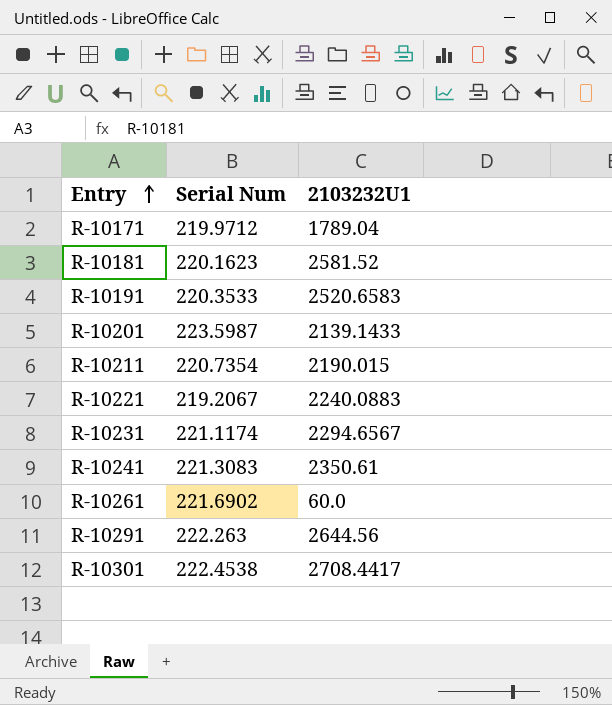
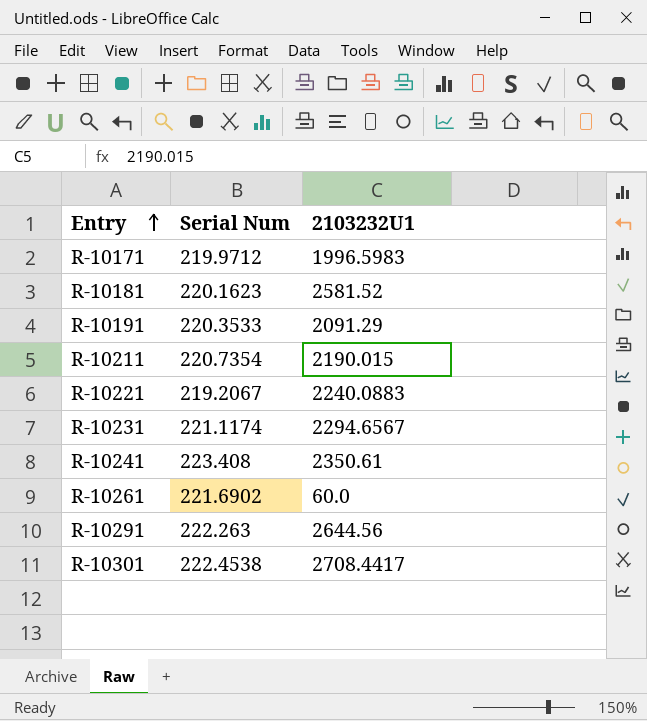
row R-10201: 223.5987 | 2139.1433 -> none
R-10171 | 2103232U1: 1789.04 -> 1996.5983
R-10191 | 2103232U1: 2520.6583 -> 2091.29
R-10241 | Serial Num: 221.3083 -> 223.408

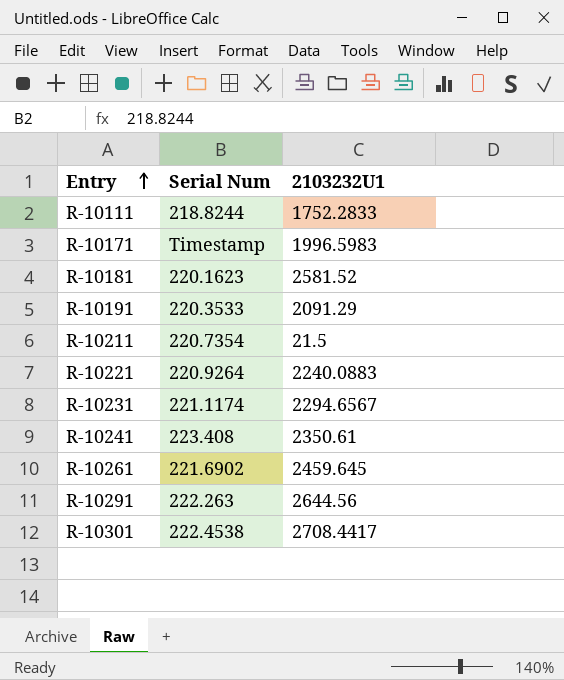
row R-10111: none -> 218.8244 | 1752.2833
R-10171 | Serial Num: 219.9712 -> Timestamp
R-10211 | 2103232U1: 2190.015 -> 21.5
R-10221 | Serial Num: 219.2067 -> 220.9264
R-10261 | 2103232U1: 60.0 -> 2459.645

